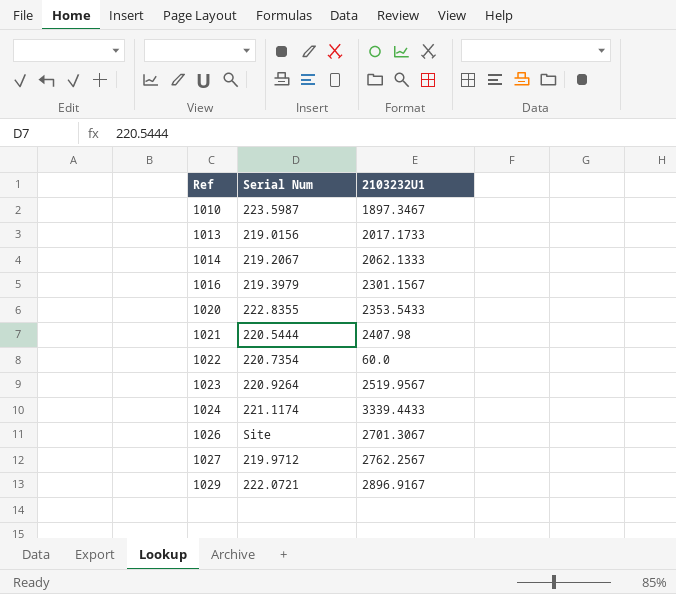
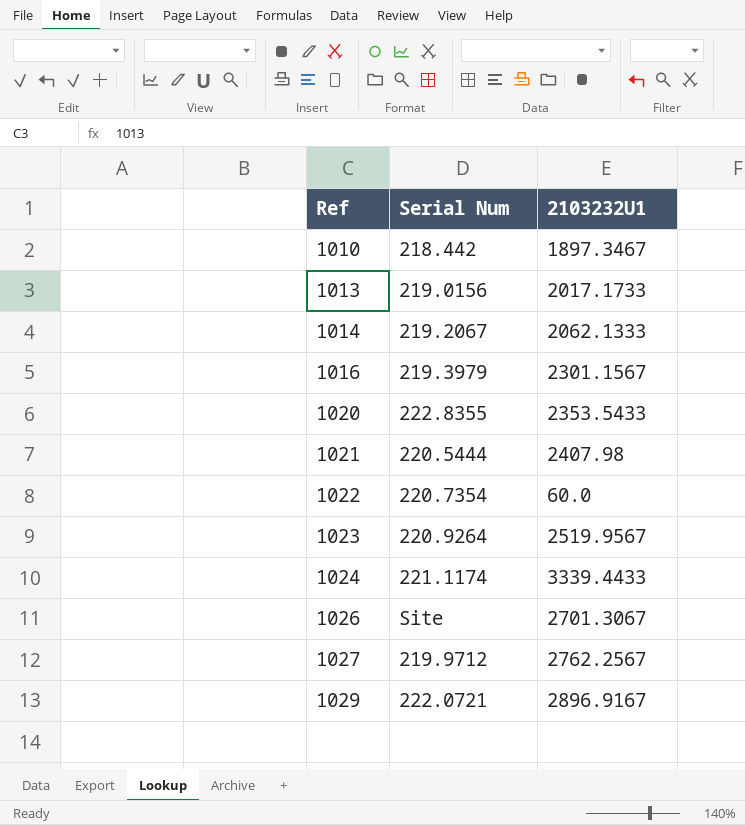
1010 | Serial Num: 223.5987 -> 218.442

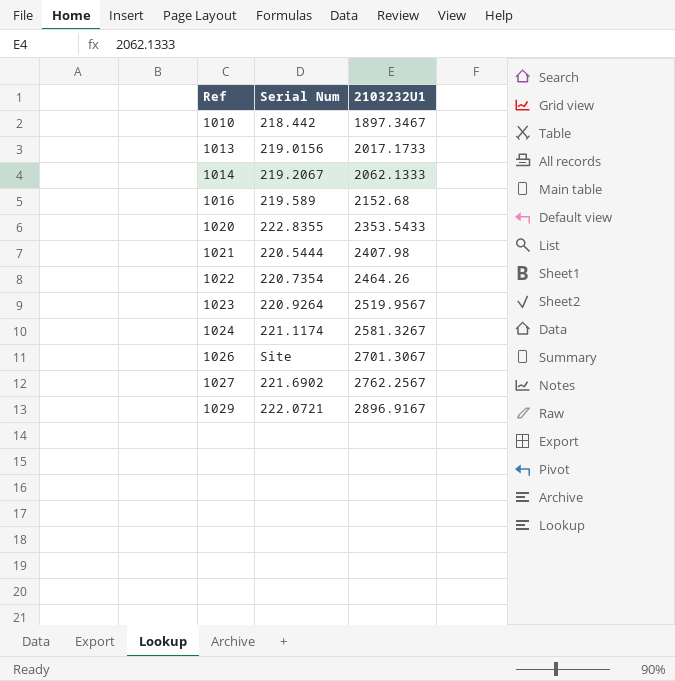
1016 | Serial Num: 219.3979 -> 219.589
1016 | 2103232U1: 2301.1567 -> 2152.68
1022 | 2103232U1: 60.0 -> 2464.26
1024 | 2103232U1: 3339.4433 -> 2581.3267
1027 | Serial Num: 219.9712 -> 221.6902

